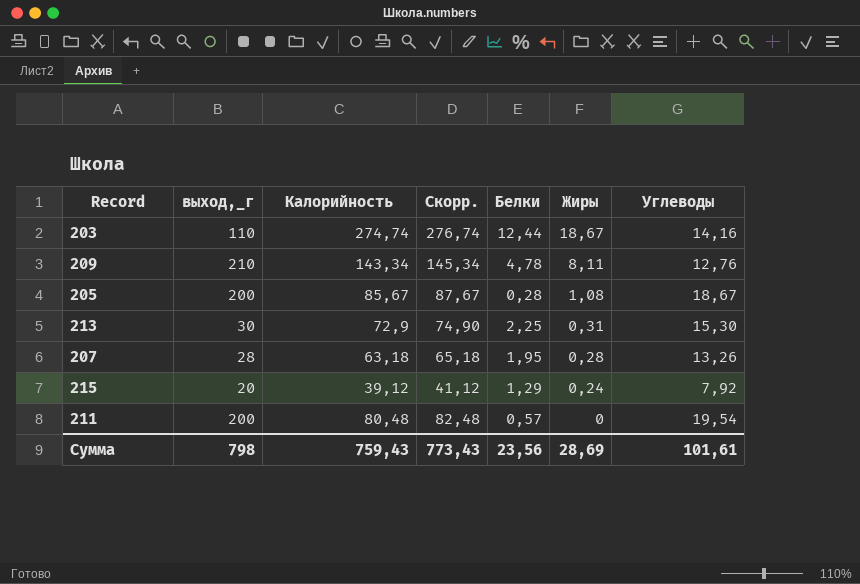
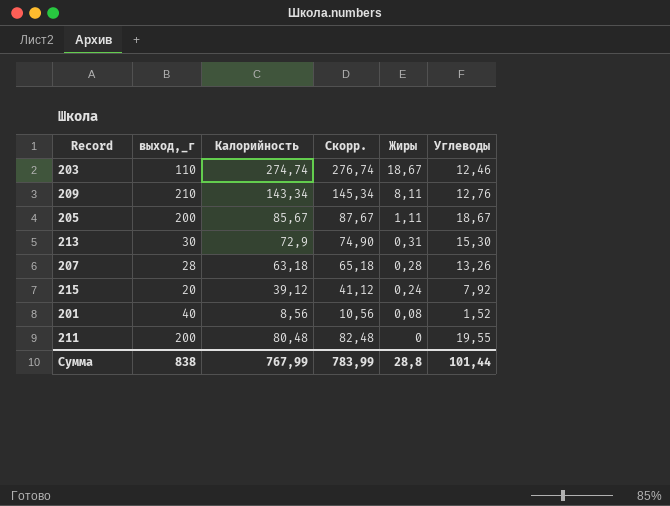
column Белки | position: 5 -> none
203 | Углеводы: 14,16 -> 12,46
205 | Жиры: 1,08 -> 1,11
row 201: none -> 40 | 8,56 | 10,56 | 0,08 | 1,52
211 | Углеводы: 19,54 -> 19,55
Сумма | выход,_г: 798 -> 838
Сумма | Калорийность: 759,43 -> 767,99
Сумма | Скорр.: 773,43 -> 783,99
Сумма | Жиры: 28,69 -> 28,8
Сумма | Углеводы: 101,61 -> 101,44

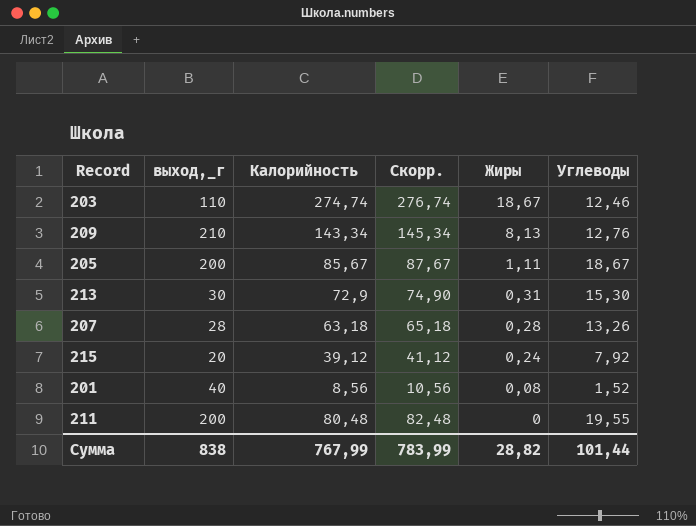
209 | Жиры: 8,11 -> 8,13
Сумма | Жиры: 28,8 -> 28,82

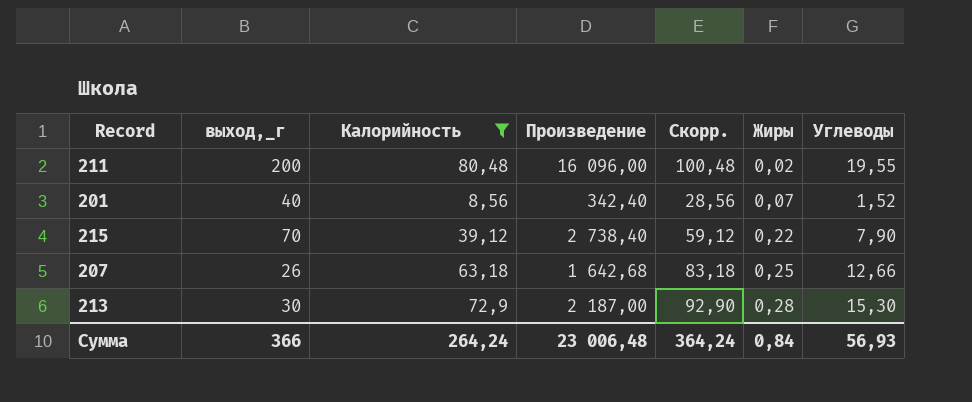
filter: none -> Калорийность <= 80,48
row order: Жиры descending -> Жиры ascending
column Произведение | formula: none -> [выход,_г] * [Калорийность]
column Скорр. | formula: [Калорийность] + 2 -> [Калорийность] + 20
211 | Жиры: 0 -> 0,02
201 | Жиры: 0,08 -> 0,07
215 | выход,_г: 20 -> 70
215 | Жиры: 0,24 -> 0,22
215 | Углеводы: 7,92 -> 7,90
207 | выход,_г: 28 -> 26
207 | Жиры: 0,28 -> 0,25
207 | Углеводы: 13,26 -> 12,66
213 | Жиры: 0,31 -> 0,28
Сумма | выход,_г: 838 -> 366
Сумма | Калорийность: 767,99 -> 264,24
Сумма | Скорр.: 783,99 -> 364,24
Сумма | Жиры: 28,82 -> 0,84
Сумма | Углеводы: 101,44 -> 56,93

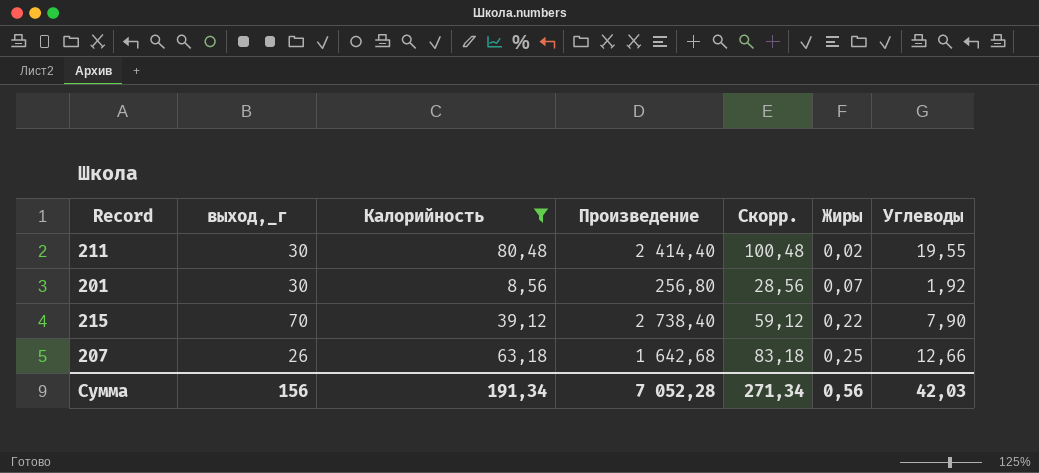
row 213: 30 | 72,9 | 2 187,00 | 92,90 | 0,28 | 15,30 -> none
211 | выход,_г: 200 -> 30
211 | Произведение: 16 096,00 -> 2 414,40
201 | выход,_г: 40 -> 30
201 | Произведение: 342,40 -> 256,80
201 | Углеводы: 1,52 -> 1,92
Сумма | выход,_г: 366 -> 156
Сумма | Калорийность: 264,24 -> 191,34
Сумма | Произведение: 23 006,48 -> 7 052,28
Сумма | Скорр.: 364,24 -> 271,34
Сумма | Жиры: 0,84 -> 0,56
Сумма | Углеводы: 56,93 -> 42,03

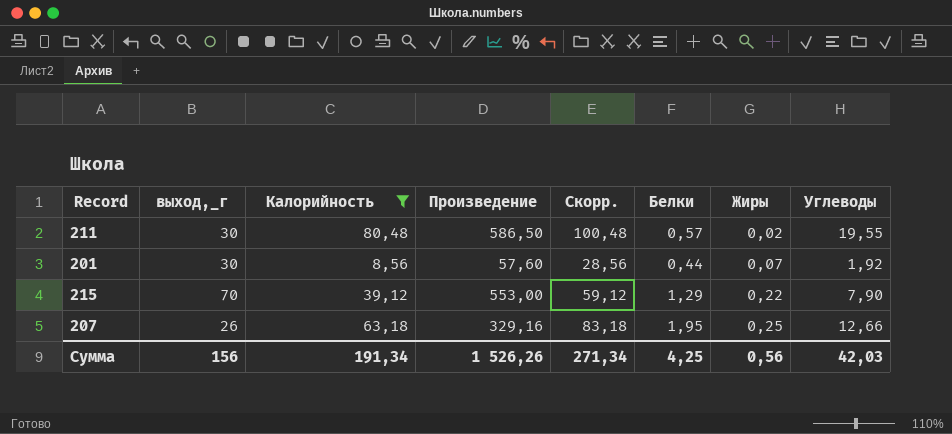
column Произведение | formula: [выход,_г] * [Калорийность] -> [выход,_г] * [Углеводы]
column Белки | position: none -> 6
Сумма | Произведение: 7 052,28 -> 1 526,26

